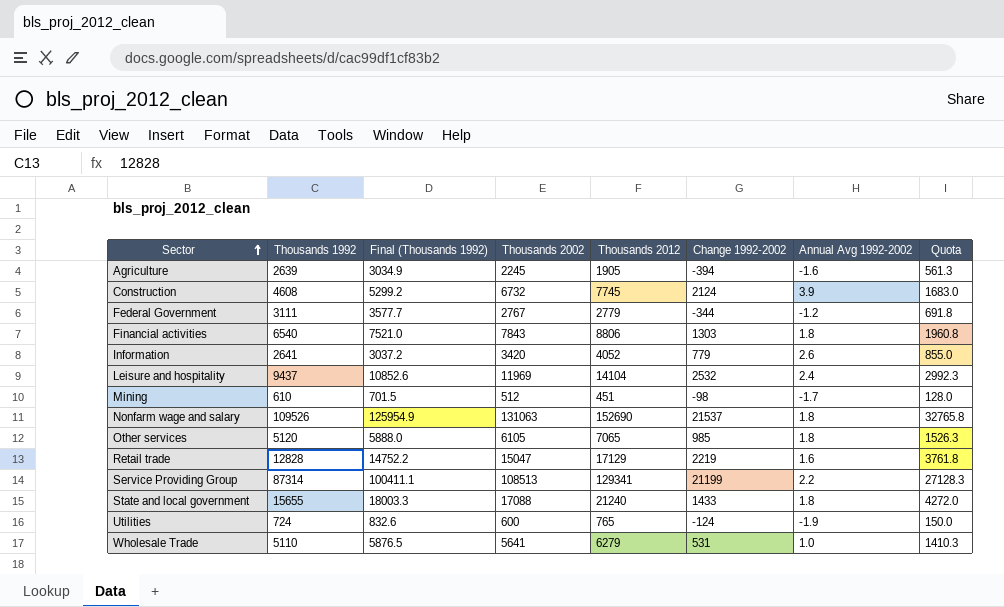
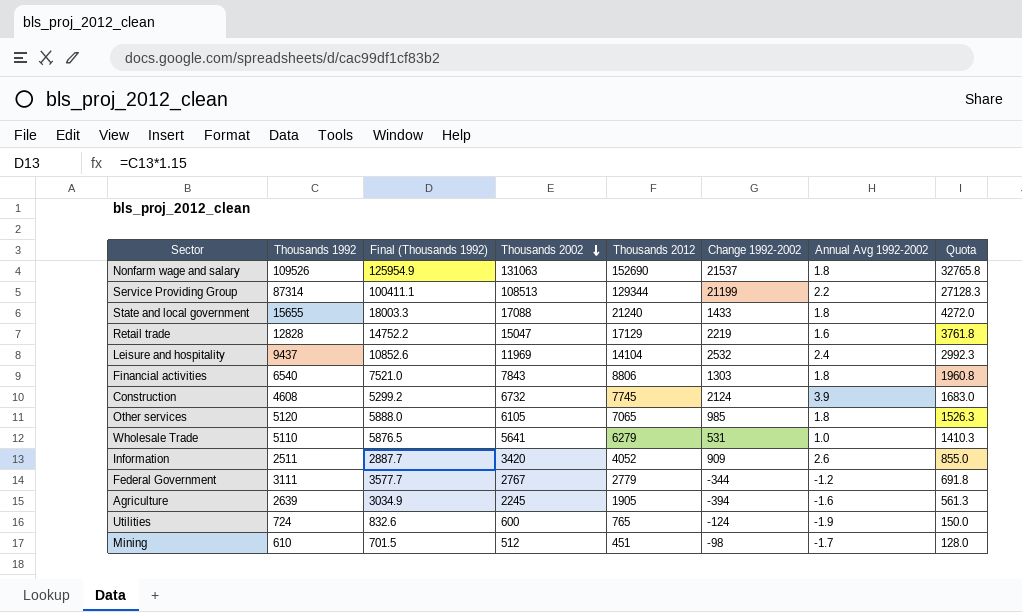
row order: Sector ascending -> Thousands 2002 descending
Service Providing Group | Thousands 2012: 129341 -> 129344
Information | Thousands 1992: 2641 -> 2511
Information | Final (Thousands 1992): 3037.2 -> 2887.7
Information | Change 1992-2002: 779 -> 909

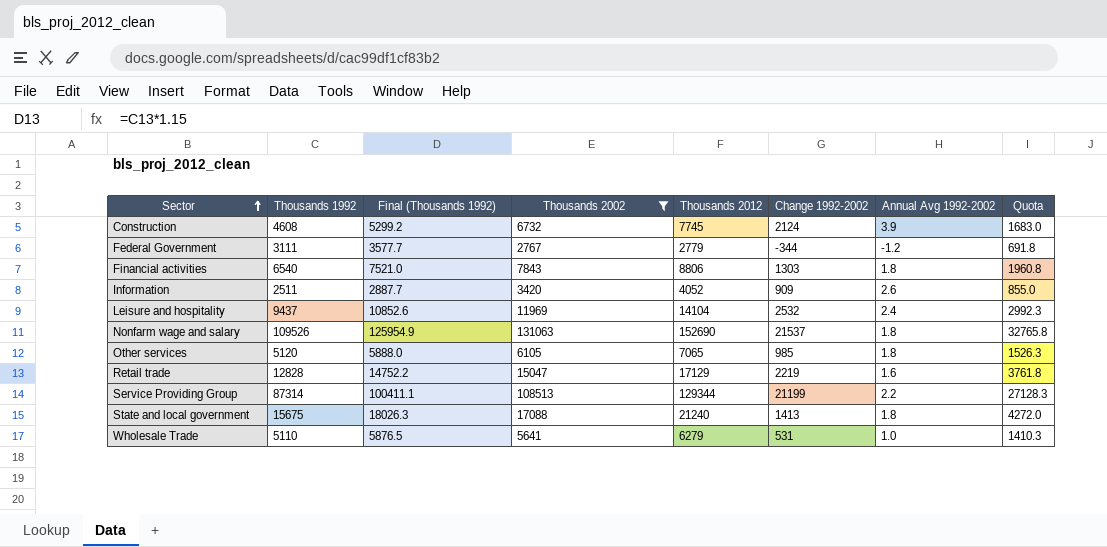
filter: none -> Thousands 2002 >= 2767
row order: Thousands 2002 descending -> Sector ascending
State and local government | Thousands 1992: 15655 -> 15675
State and local government | Final (Thousands 1992): 18003.3 -> 18026.3
State and local government | Change 1992-2002: 1433 -> 1413

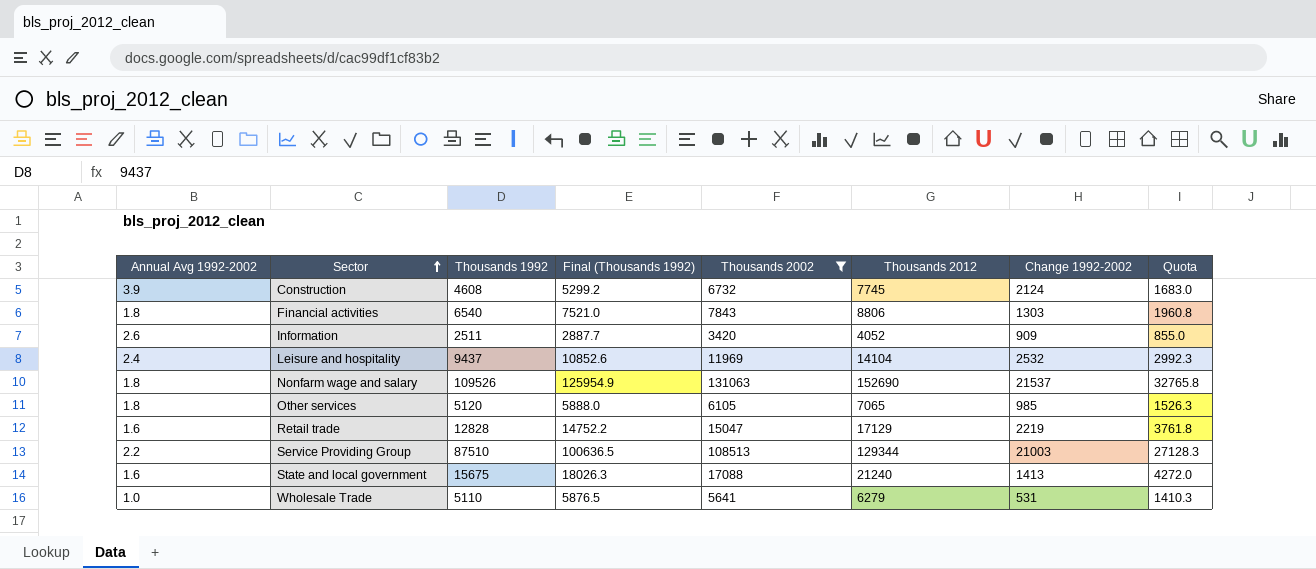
column Annual Avg 1992-2002 | position: 7 -> 1
row Federal Government: 3111 | 3577.7 | 2767 | 2779 | -344 | -1.2 | 691.8 -> none
Service Providing Group | Thousands 1992: 87314 -> 87510
Service Providing Group | Final (Thousands 1992): 100411.1 -> 100636.5
Service Providing Group | Change 1992-2002: 21199 -> 21003
State and local government | Annual Avg 1992-2002: 1.8 -> 1.6

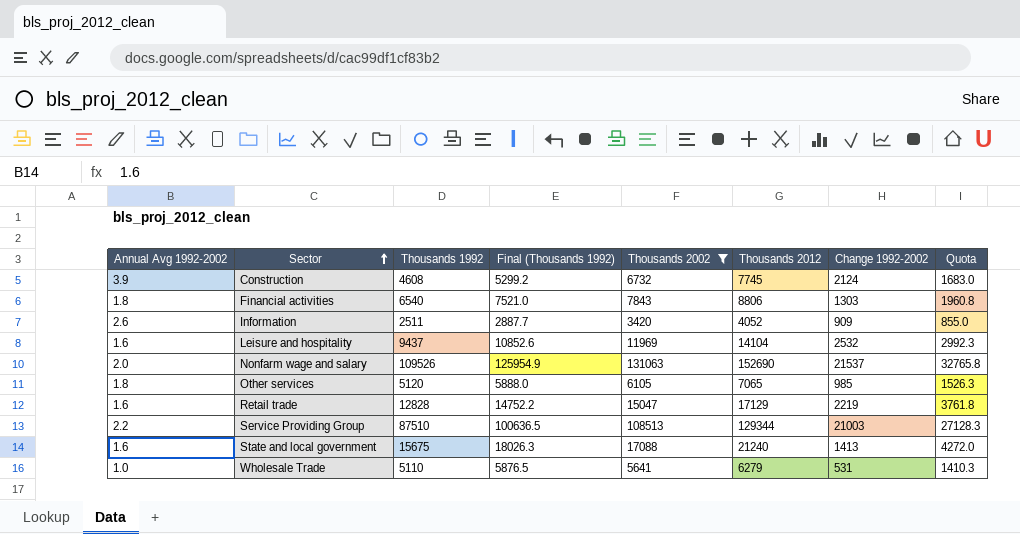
Leisure and hospitality | Annual Avg 1992-2002: 2.4 -> 1.6
Nonfarm wage and salary | Annual Avg 1992-2002: 1.8 -> 2.0

